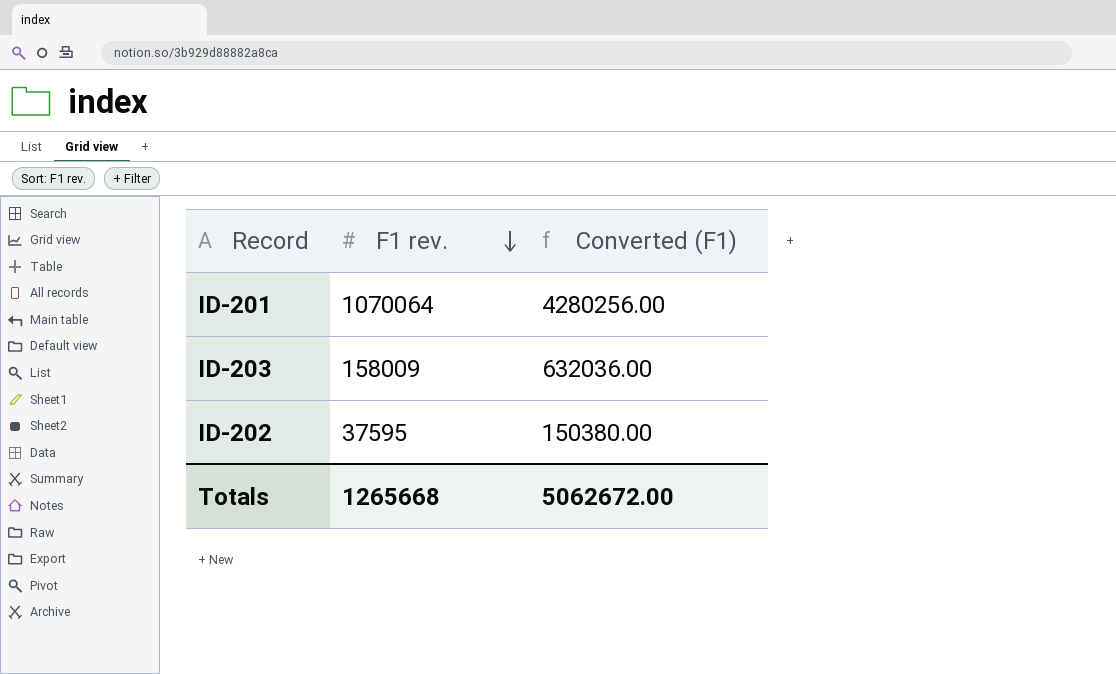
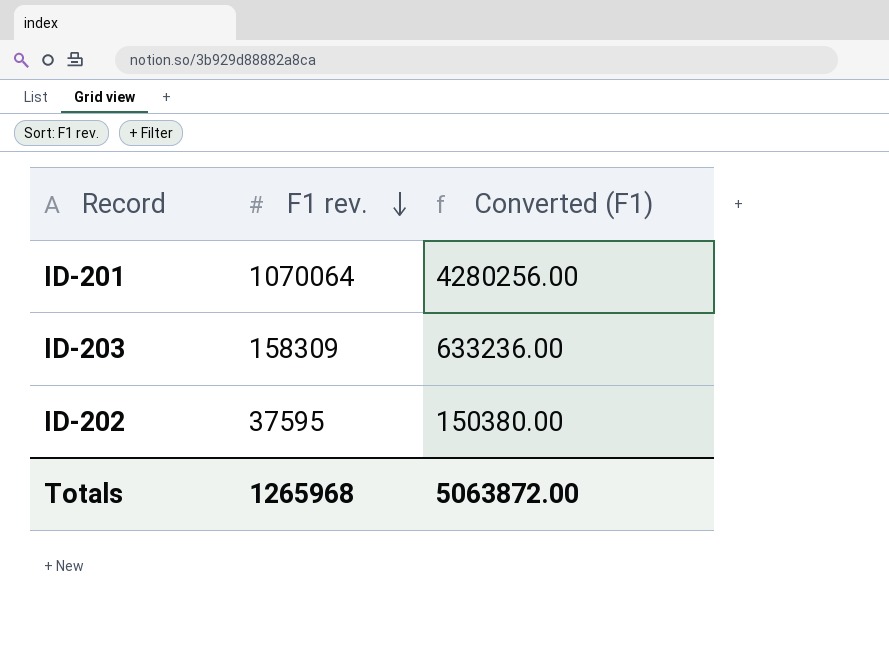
ID-203 | F1 rev.: 158009 -> 158309
ID-203 | Converted (F1): 632036.00 -> 633236.00
Totals | F1 rev.: 1265668 -> 1265968
Totals | Converted (F1): 5062672.00 -> 5063872.00

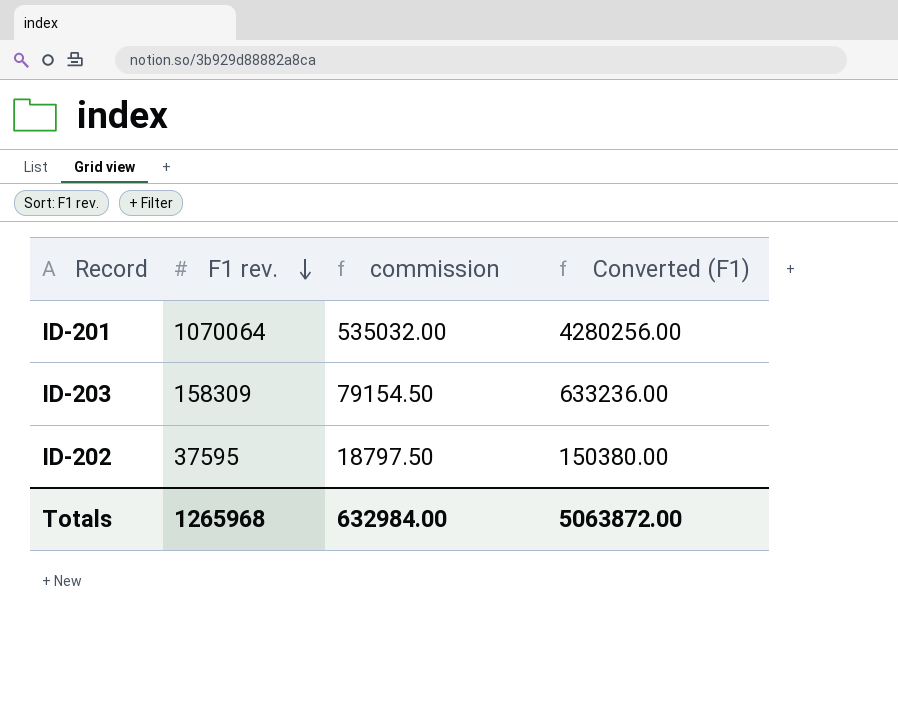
column commission | formula: none -> [F1 rev.] * 0.5

